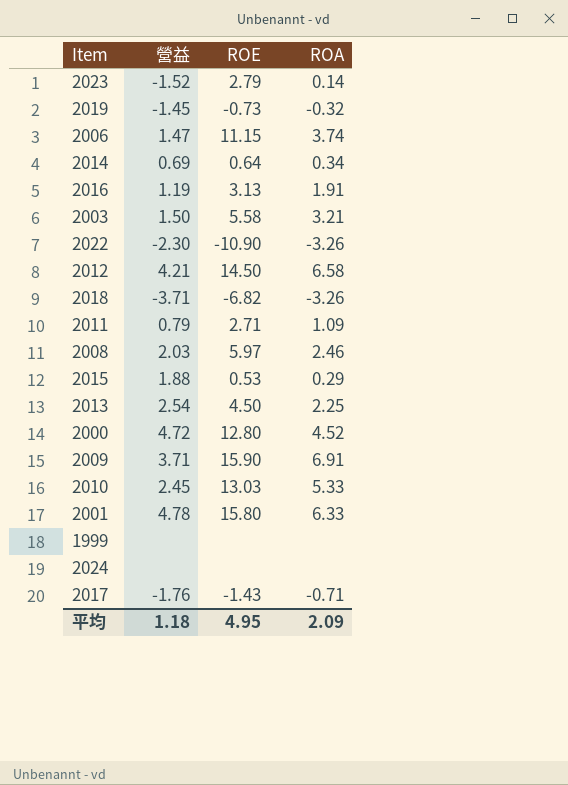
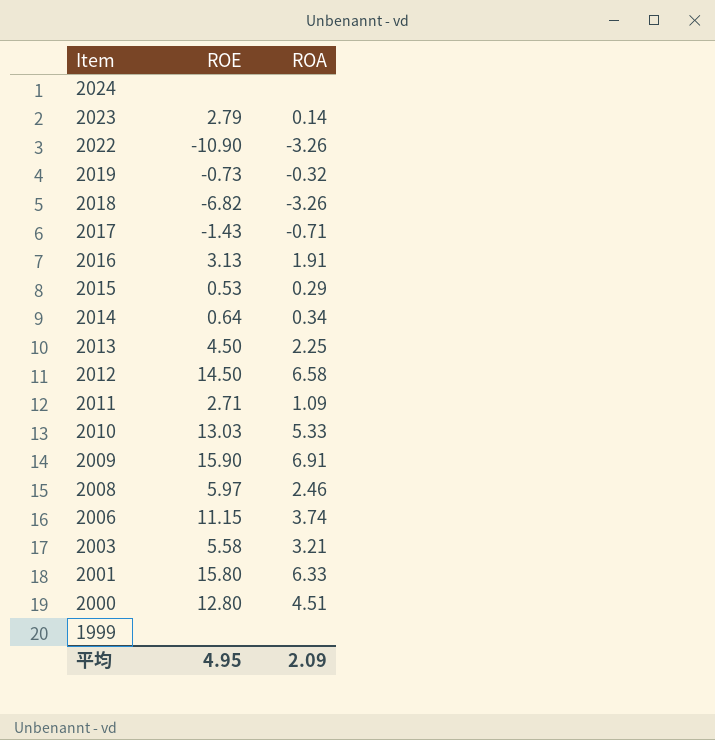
row order: none -> Item descending
column 營益 | position: 2 -> none
2000 | ROA: 4.52 -> 4.51

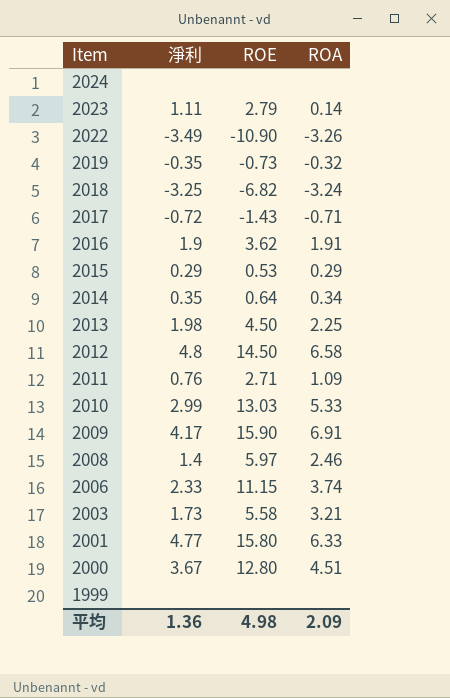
column 淨利 | position: none -> 2
2018 | ROA: -3.26 -> -3.24
2016 | ROE: 3.13 -> 3.62
平均 | ROE: 4.95 -> 4.98

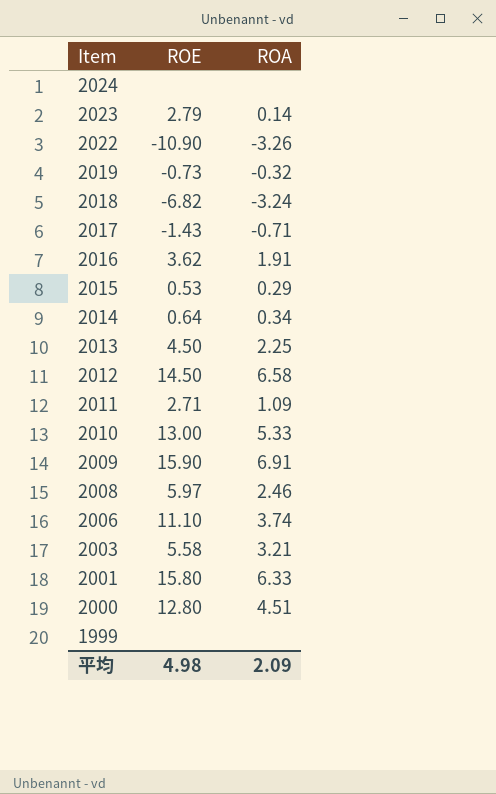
column 淨利 | position: 2 -> none
2010 | ROE: 13.03 -> 13.00
2006 | ROE: 11.15 -> 11.10

